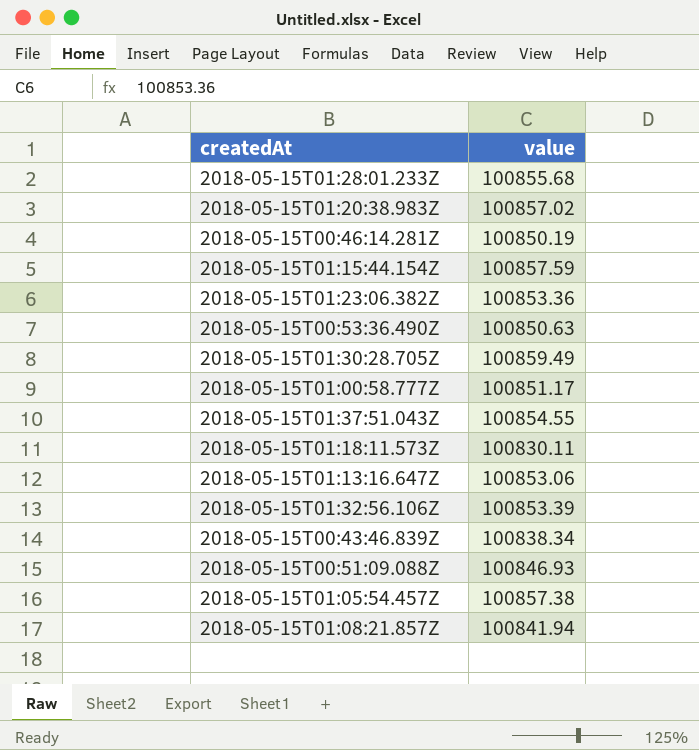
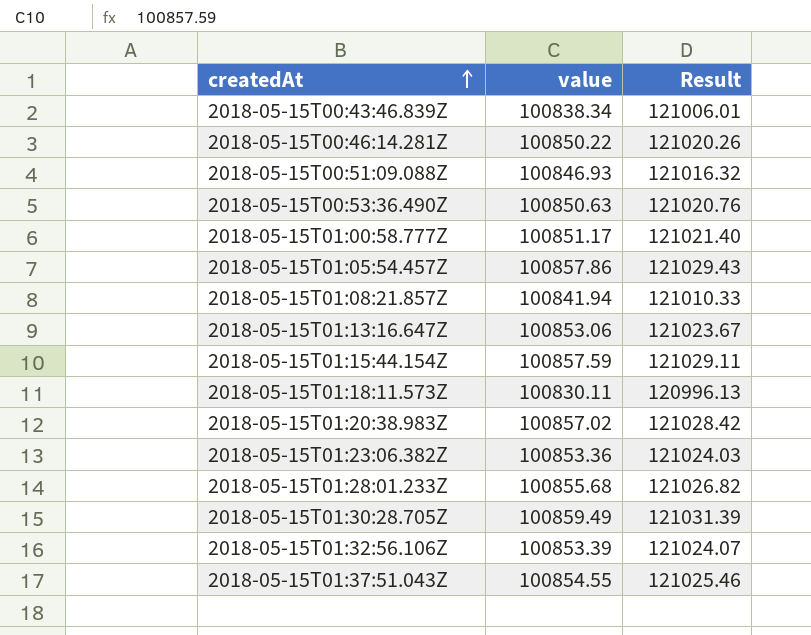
row order: none -> createdAt ascending
column Result | formula: none -> [value] * 1.2
2018-05-15T00:46:14.281Z | value: 100850.19 -> 100850.22
2018-05-15T01:05:54.457Z | value: 100857.38 -> 100857.86

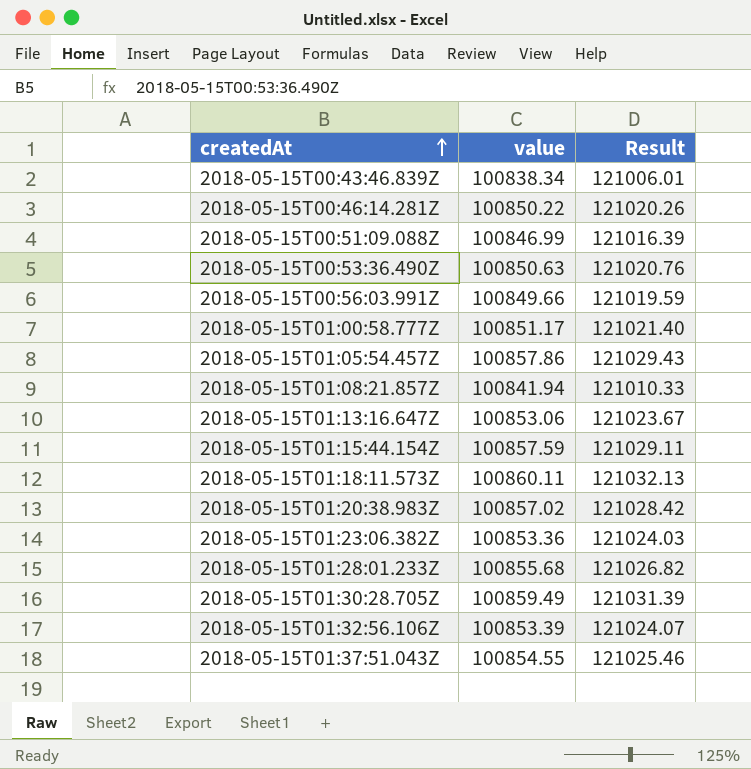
2018-05-15T00:51:09.088Z | value: 100846.93 -> 100846.99
2018-05-15T00:51:09.088Z | Result: 121016.32 -> 121016.39
row 2018-05-15T00:56:03.991Z: none -> 100849.66 | 121019.59
2018-05-15T01:18:11.573Z | value: 100830.11 -> 100860.11
2018-05-15T01:18:11.573Z | Result: 120996.13 -> 121032.13

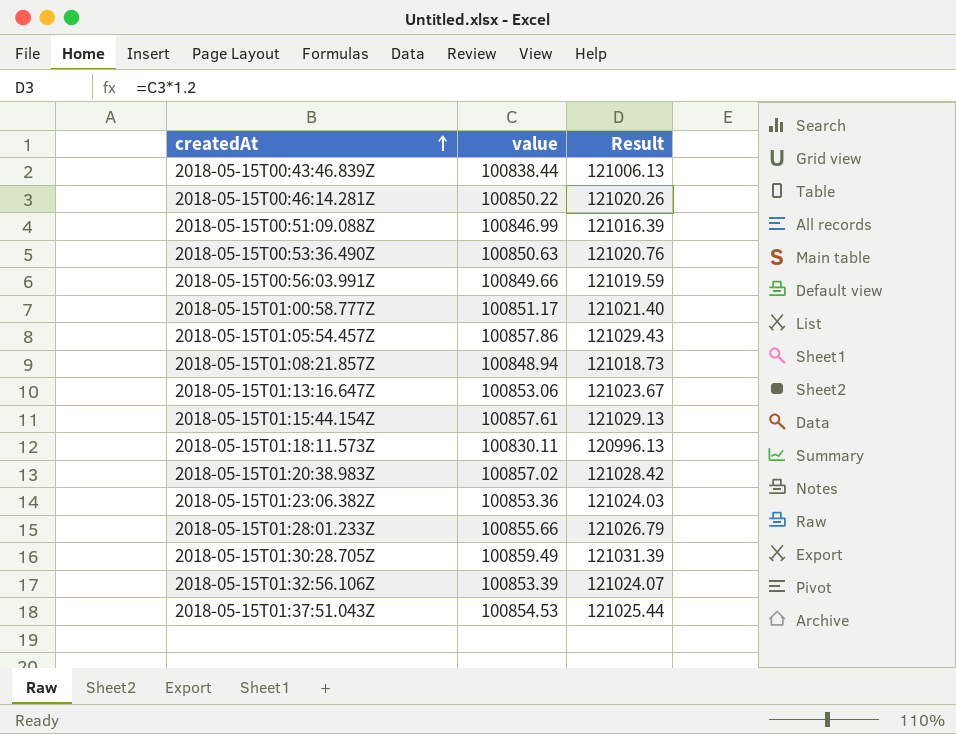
2018-05-15T00:43:46.839Z | value: 100838.34 -> 100838.44
2018-05-15T00:43:46.839Z | Result: 121006.01 -> 121006.13
2018-05-15T01:08:21.857Z | value: 100841.94 -> 100848.94
2018-05-15T01:08:21.857Z | Result: 121010.33 -> 121018.73
2018-05-15T01:15:44.154Z | value: 100857.59 -> 100857.61
2018-05-15T01:15:44.154Z | Result: 121029.11 -> 121029.13
2018-05-15T01:18:11.573Z | value: 100860.11 -> 100830.11
2018-05-15T01:18:11.573Z | Result: 121032.13 -> 120996.13
2018-05-15T01:28:01.233Z | value: 100855.68 -> 100855.66
2018-05-15T01:28:01.233Z | Result: 121026.82 -> 121026.79
2018-05-15T01:37:51.043Z | value: 100854.55 -> 100854.53
2018-05-15T01:37:51.043Z | Result: 121025.46 -> 121025.44

